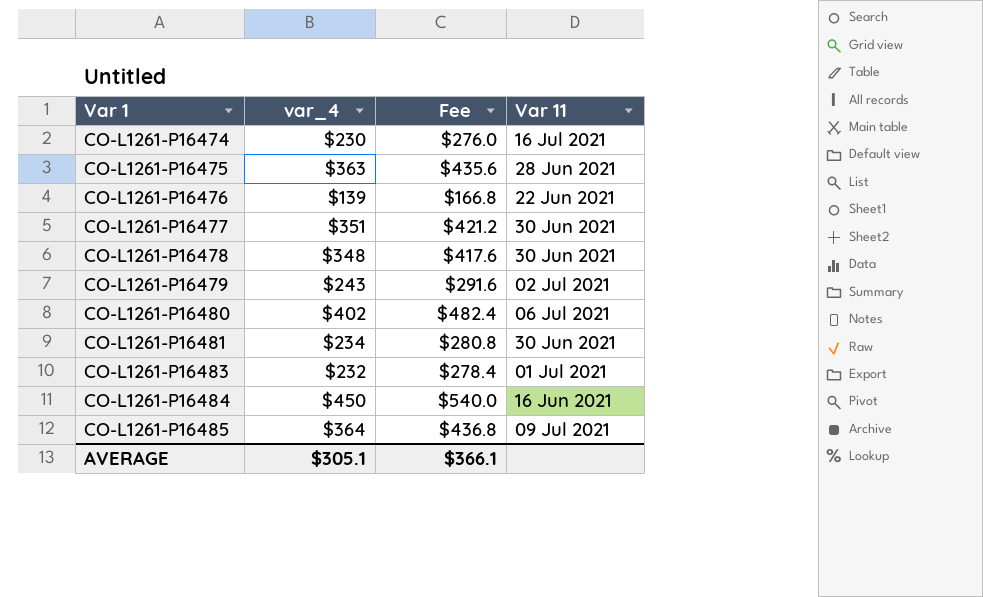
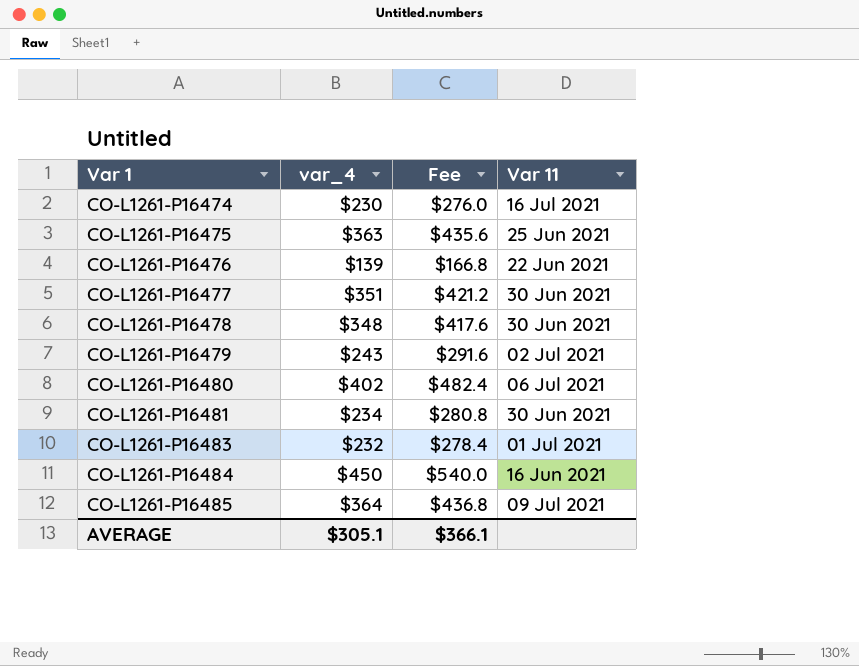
CO-L1261-P16475 | Var 11: 28 Jun 2021 -> 25 Jun 2021

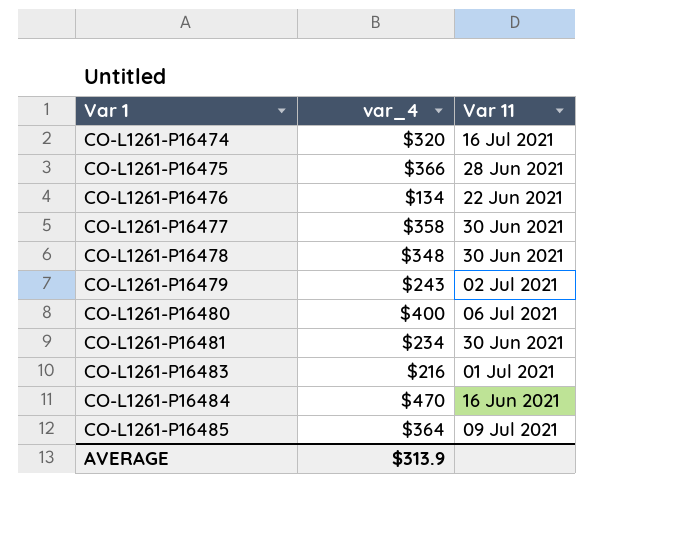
column Fee | formula: [var_4] * 1.2 -> none
CO-L1261-P16474 | var_4: $230 -> $320
CO-L1261-P16475 | var_4: $363 -> $366
CO-L1261-P16475 | Var 11: 25 Jun 2021 -> 28 Jun 2021
CO-L1261-P16476 | var_4: $139 -> $134
CO-L1261-P16477 | var_4: $351 -> $358
CO-L1261-P16480 | var_4: $402 -> $400
CO-L1261-P16483 | var_4: $232 -> $216
CO-L1261-P16484 | var_4: $450 -> $470
AVERAGE | var_4: $305.1 -> $313.9

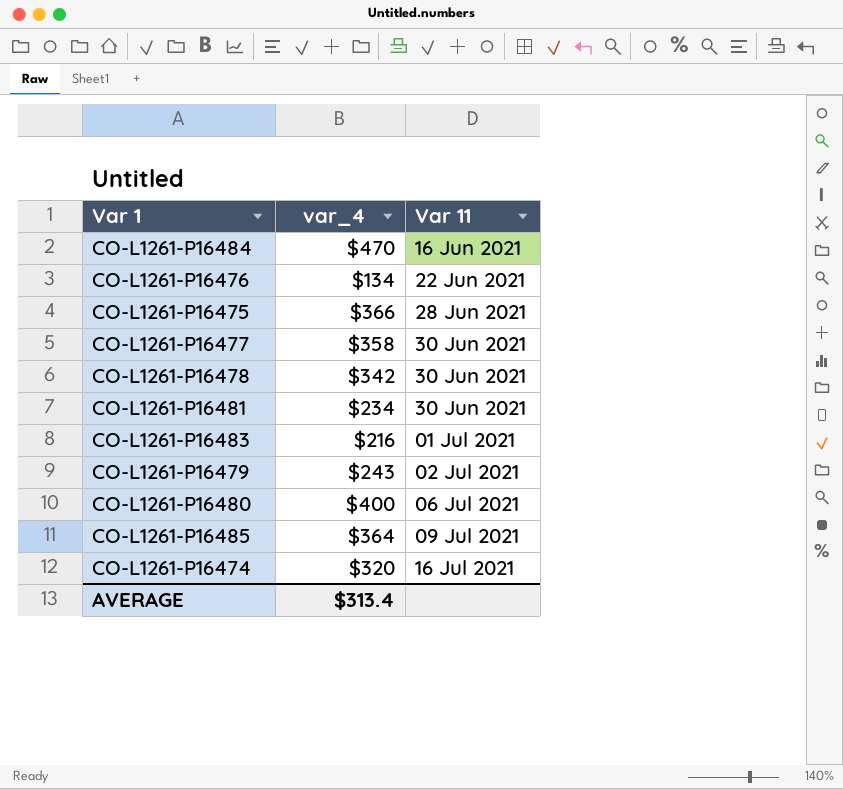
row order: Var 1 ascending -> Var 11 ascending
CO-L1261-P16478 | var_4: $348 -> $342
AVERAGE | var_4: $313.9 -> $313.4

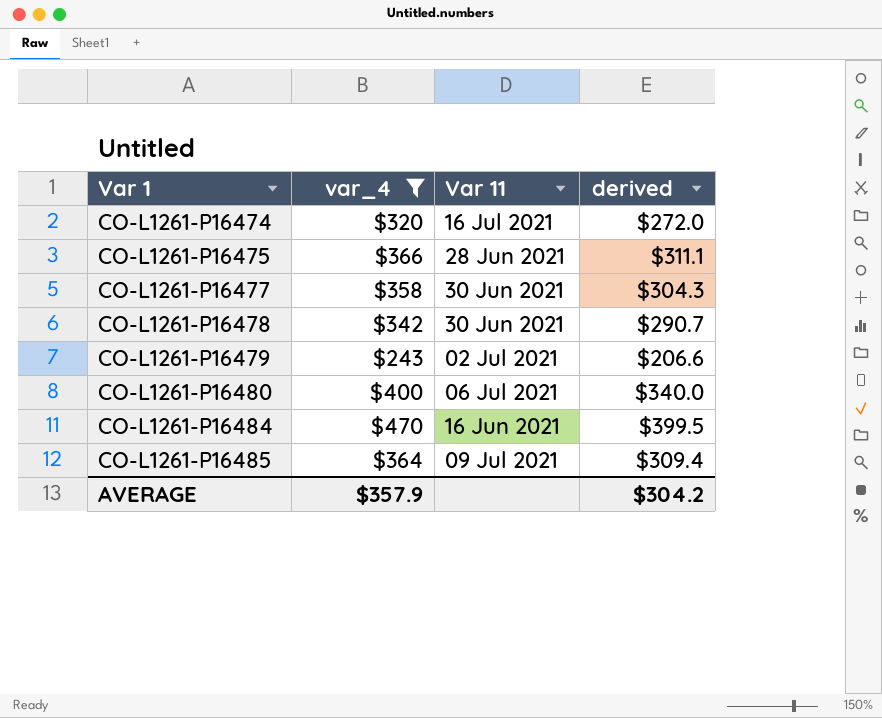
filter: none -> var_4 >= $243
row order: Var 11 ascending -> Var 1 ascending
column derived | formula: none -> [var_4] * 0.85
AVERAGE | var_4: $313.4 -> $357.9

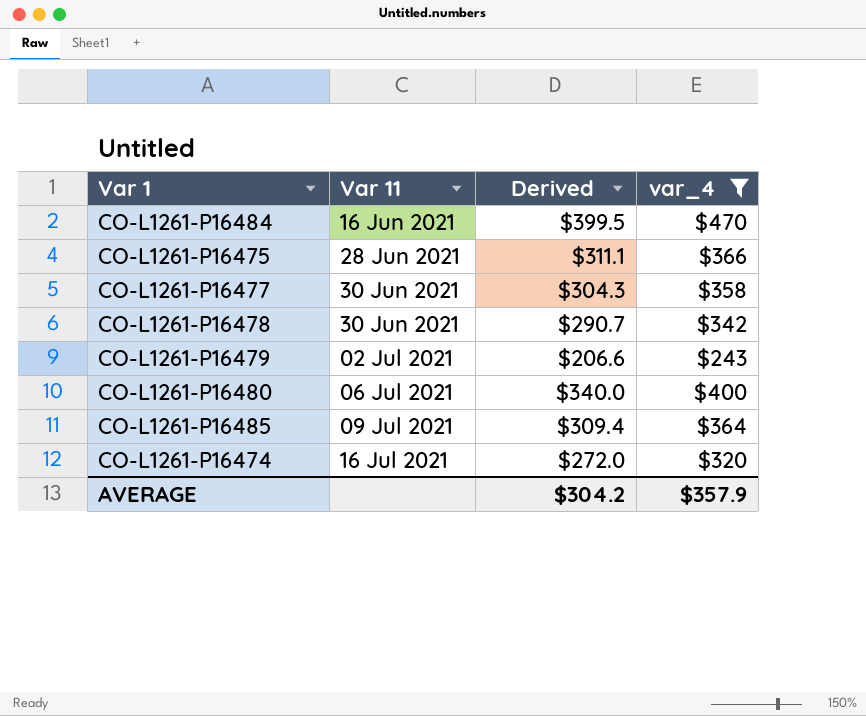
row order: Var 1 ascending -> Var 11 ascending
column name: derived -> Derived
column var_4 | position: 2 -> 4

